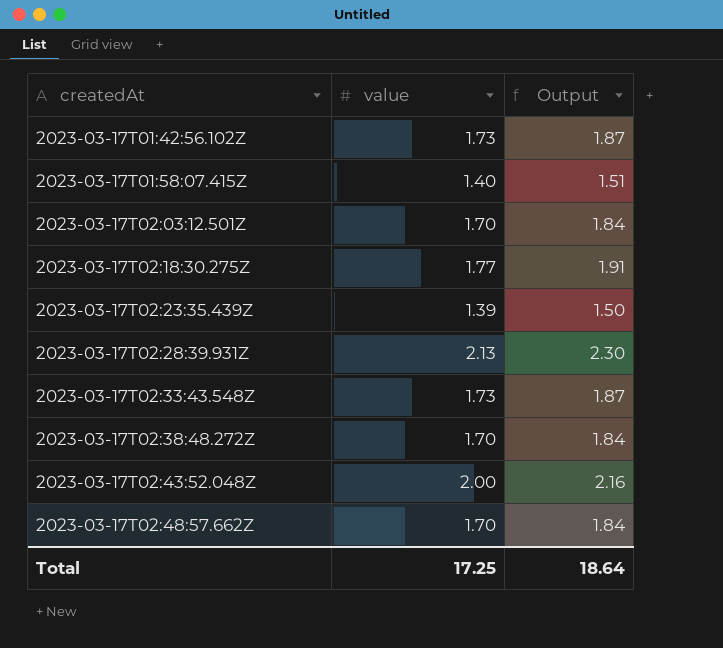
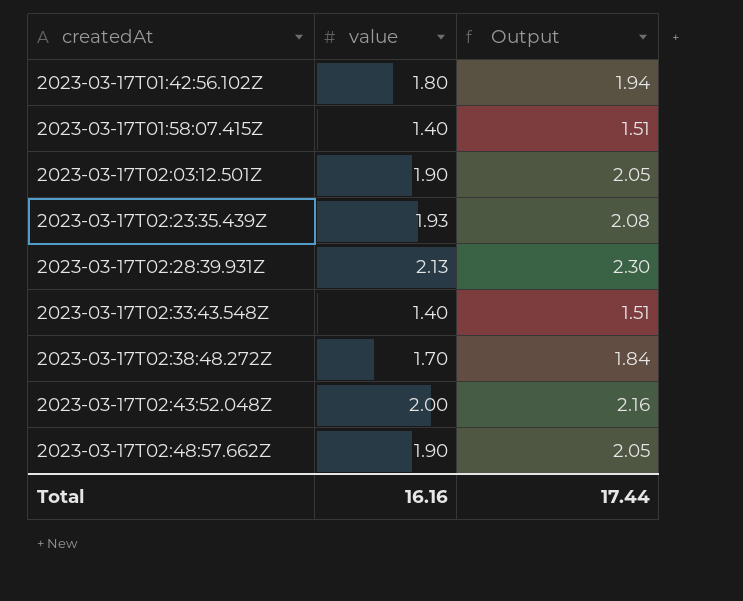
row 2023-03-17T02:18:30.275Z: 1.77 | 1.91 -> none
2023-03-17T01:42:56.102Z | value: 1.73 -> 1.80
2023-03-17T01:42:56.102Z | Output: 1.87 -> 1.94
2023-03-17T02:03:12.501Z | value: 1.70 -> 1.90
2023-03-17T02:03:12.501Z | Output: 1.84 -> 2.05
2023-03-17T02:23:35.439Z | value: 1.39 -> 1.93
2023-03-17T02:23:35.439Z | Output: 1.50 -> 2.08
2023-03-17T02:33:43.548Z | value: 1.73 -> 1.40
2023-03-17T02:33:43.548Z | Output: 1.87 -> 1.51
2023-03-17T02:48:57.662Z | value: 1.70 -> 1.90
2023-03-17T02:48:57.662Z | Output: 1.84 -> 2.05
Total | value: 17.25 -> 16.16
Total | Output: 18.64 -> 17.44

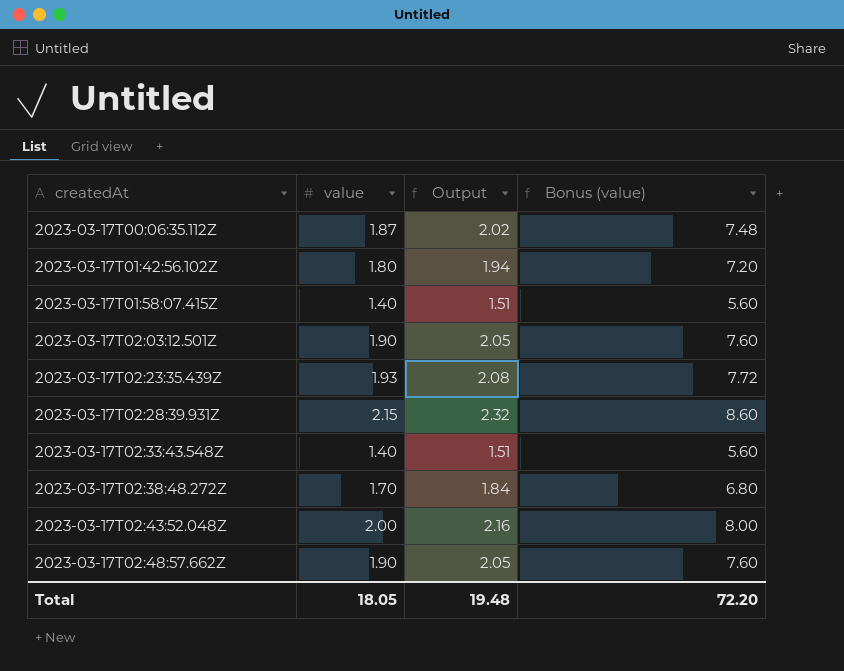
column Bonus (value) | formula: none -> [value] * 4
row 2023-03-17T00:06:35.112Z: none -> 1.87 | 2.02 | 7.48
2023-03-17T02:28:39.931Z | value: 2.13 -> 2.15
2023-03-17T02:28:39.931Z | Output: 2.30 -> 2.32
Total | value: 16.16 -> 18.05
Total | Output: 17.44 -> 19.48

